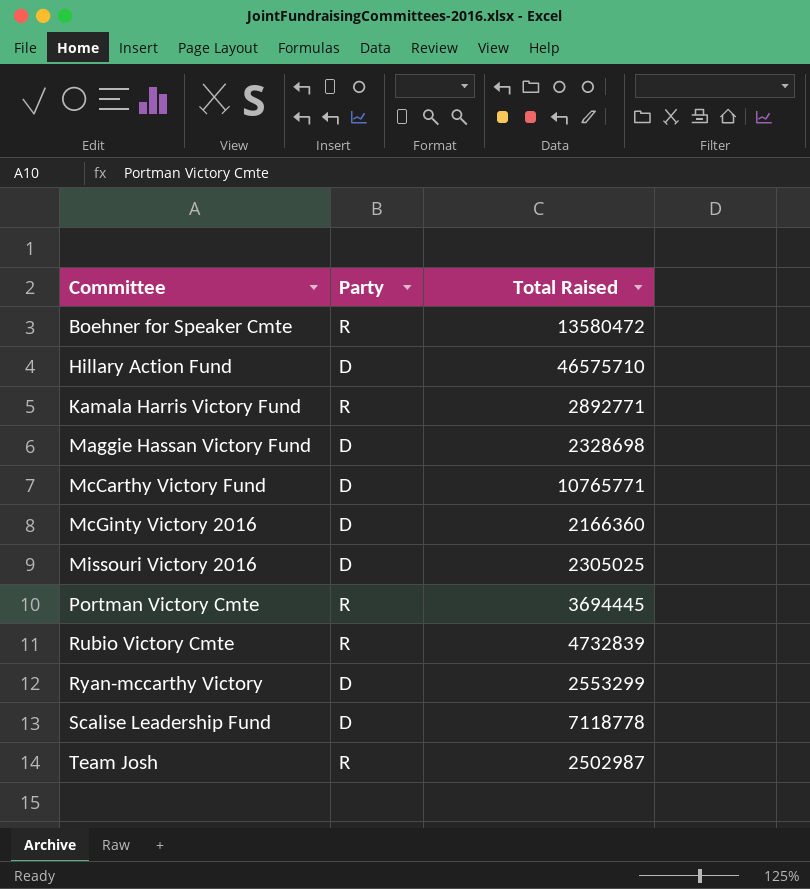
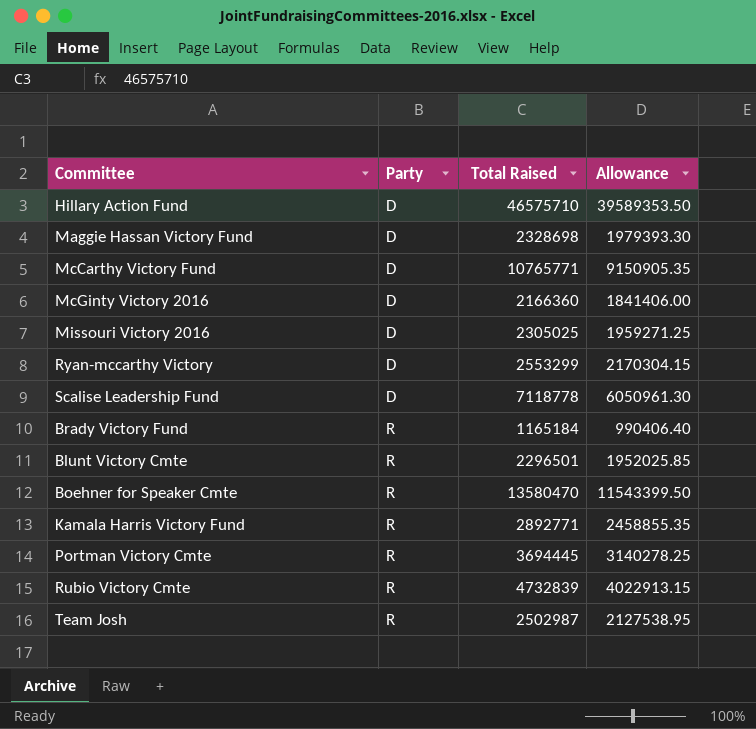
row order: Committee ascending -> Party ascending
column Allowance | formula: none -> [Total Raised] * 0.85
row Brady Victory Fund: none -> R | 1165184 | 990406.40
row Blunt Victory Cmte: none -> R | 2296501 | 1952025.85
Boehner for Speaker Cmte | Total Raised: 13580472 -> 13580470

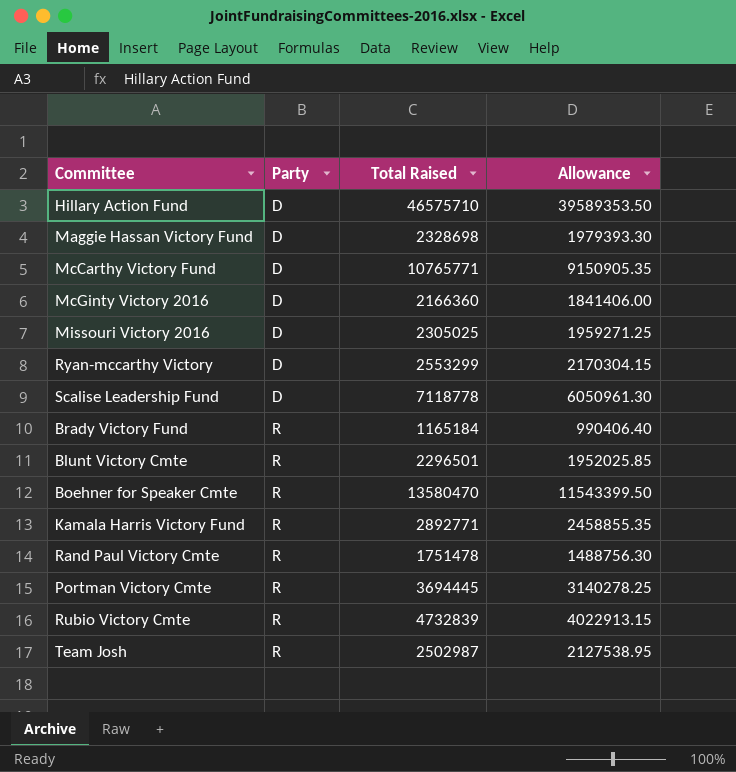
row Rand Paul Victory Cmte: none -> R | 1751478 | 1488756.30

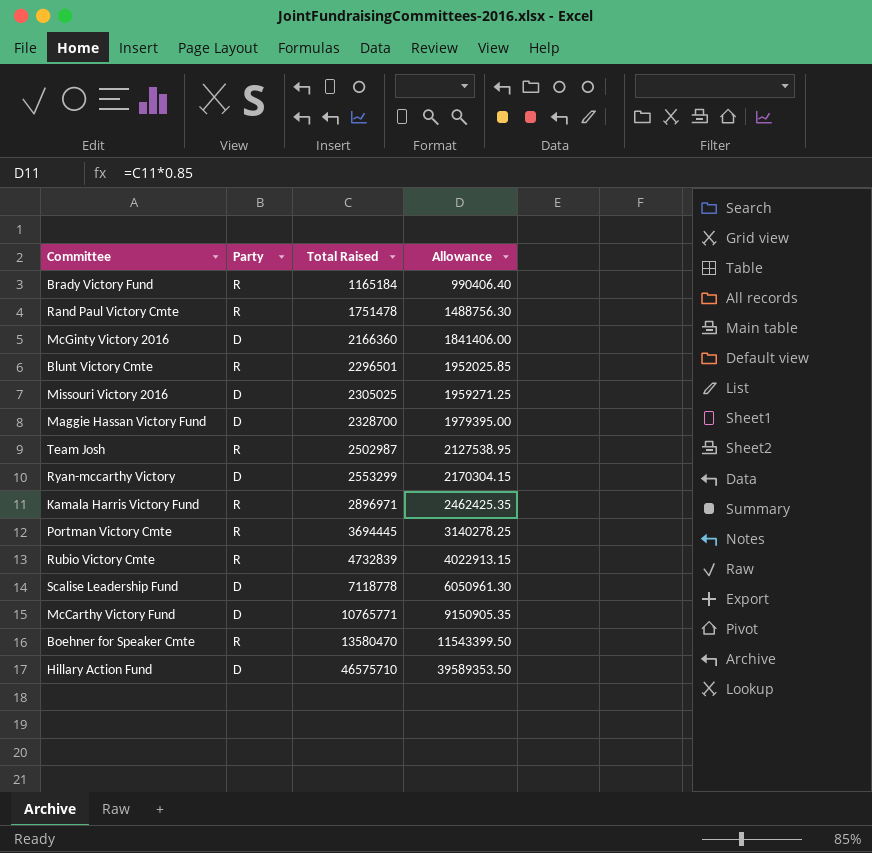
row order: Party ascending -> Total Raised ascending
Maggie Hassan Victory Fund | Total Raised: 2328698 -> 2328700
Maggie Hassan Victory Fund | Allowance: 1979393.30 -> 1979395.00
Kamala Harris Victory Fund | Total Raised: 2892771 -> 2896971
Kamala Harris Victory Fund | Allowance: 2458855.35 -> 2462425.35

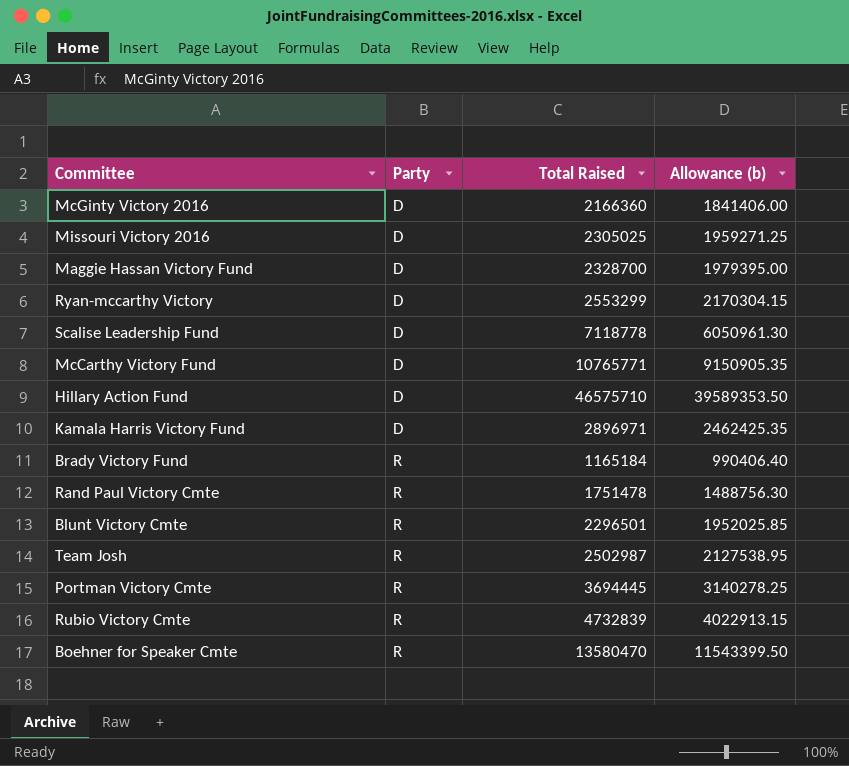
row order: Total Raised ascending -> Party ascending
column name: Allowance -> Allowance (b)
Kamala Harris Victory Fund | Party: R -> D

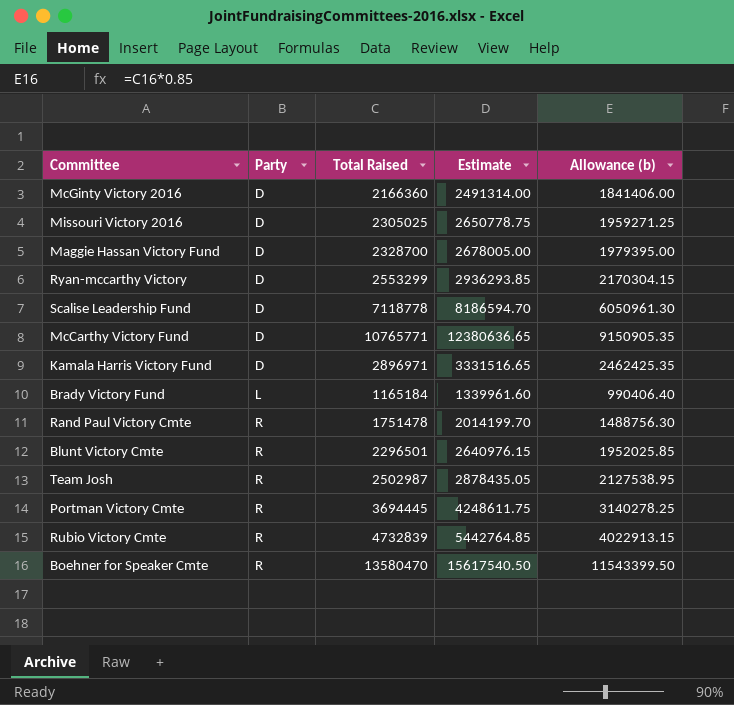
column Estimate | formula: none -> [Total Raised] * 1.15
row Hillary Action Fund: D | 46575710 | 39589353.50 -> none
Brady Victory Fund | Party: R -> L

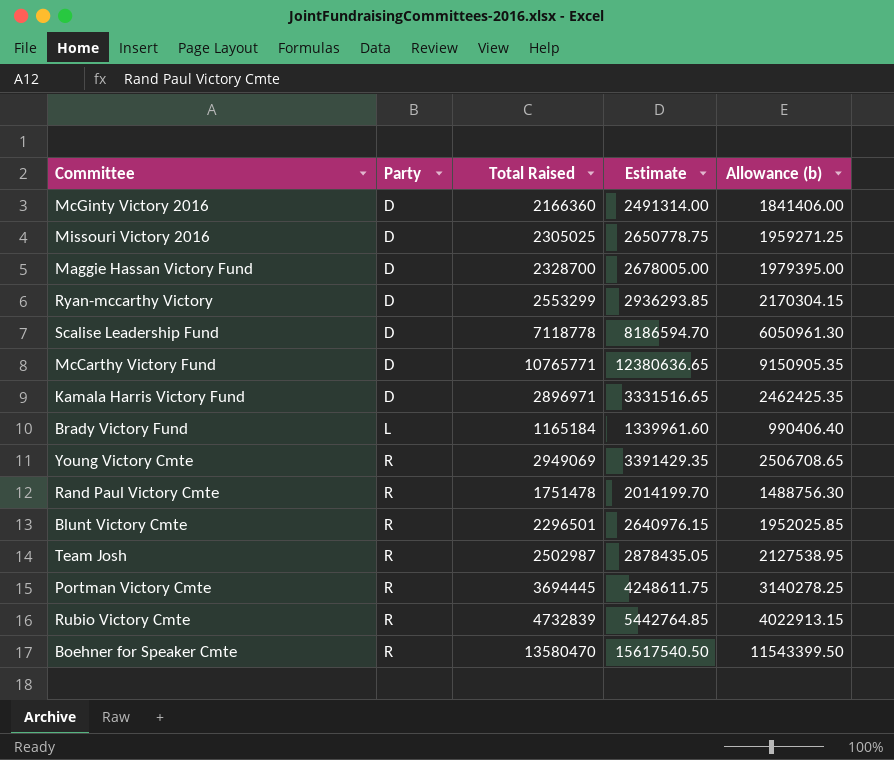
row Young Victory Cmte: none -> R | 2949069 | 3391429.35 | 2506708.65

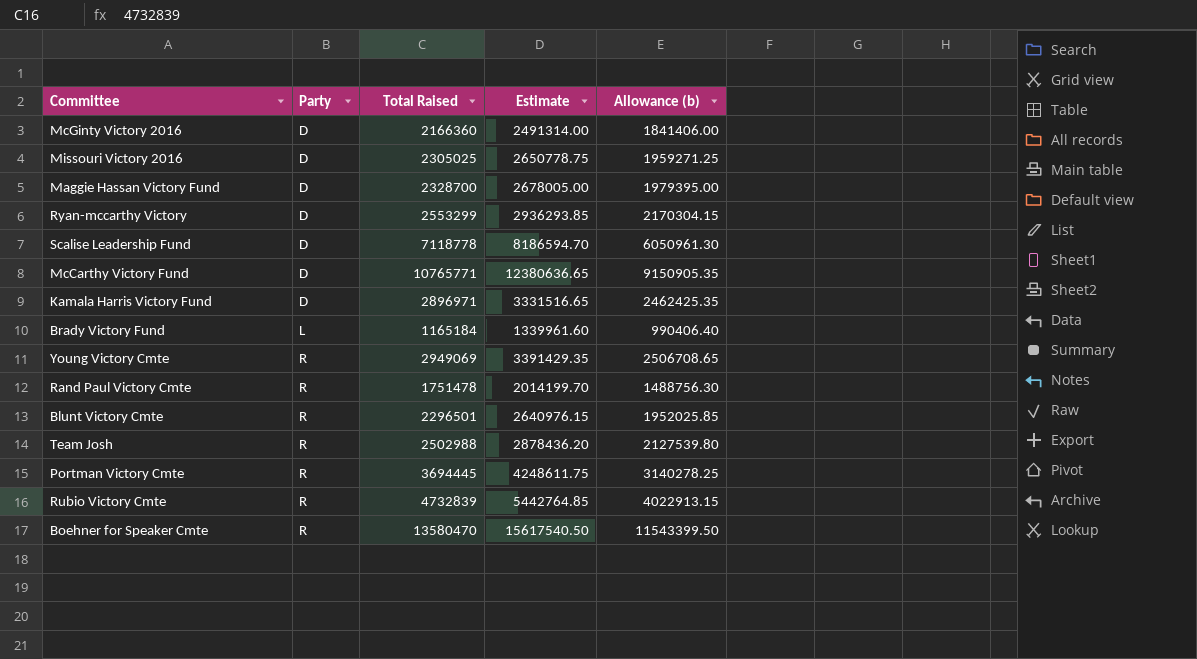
Team Josh | Total Raised: 2502987 -> 2502988
Team Josh | Estimate: 2878435.05 -> 2878436.20
Team Josh | Allowance (b): 2127538.95 -> 2127539.80

